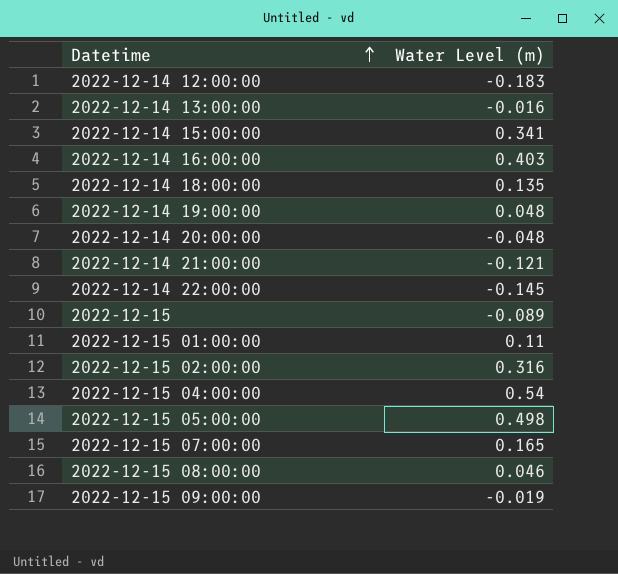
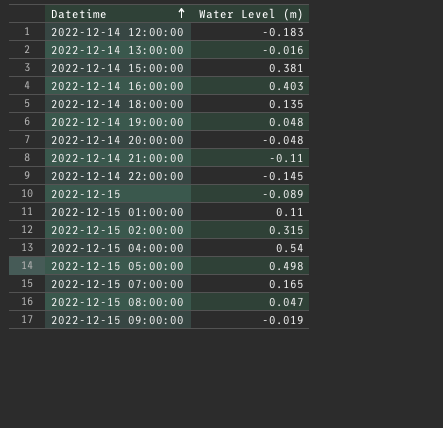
2022-12-14 15:00:00 | Water Level (m): 0.341 -> 0.381
2022-12-14 21:00:00 | Water Level (m): -0.121 -> -0.11
2022-12-15 02:00:00 | Water Level (m): 0.316 -> 0.315
2022-12-15 08:00:00 | Water Level (m): 0.046 -> 0.047

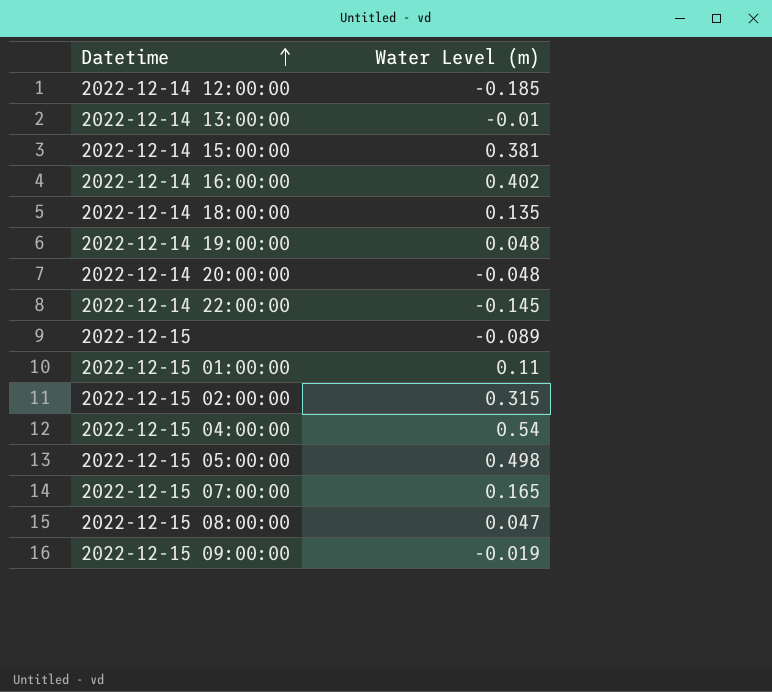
row 2022-12-14 21:00:00: -0.11 -> none
2022-12-14 12:00:00 | Water Level (m): -0.183 -> -0.185
2022-12-14 13:00:00 | Water Level (m): -0.016 -> -0.01
2022-12-14 16:00:00 | Water Level (m): 0.403 -> 0.402

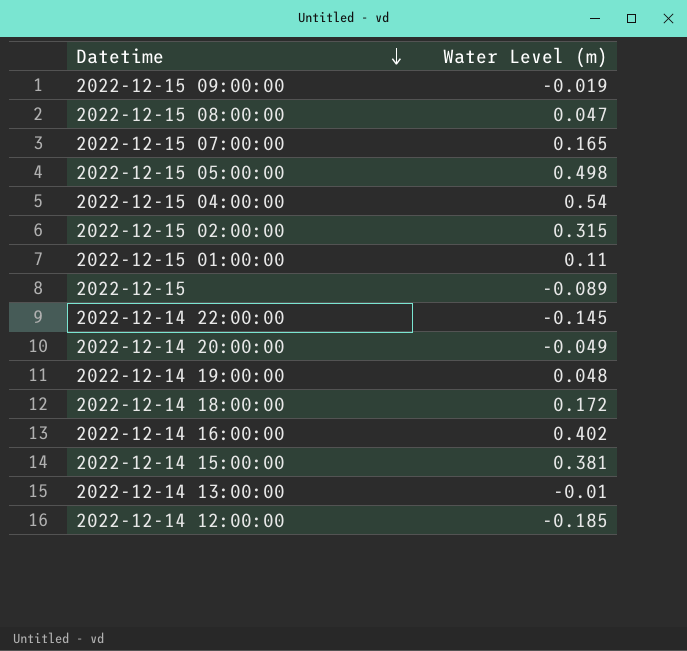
row order: Datetime ascending -> Datetime descending
2022-12-14 20:00:00 | Water Level (m): -0.048 -> -0.049
2022-12-14 18:00:00 | Water Level (m): 0.135 -> 0.172

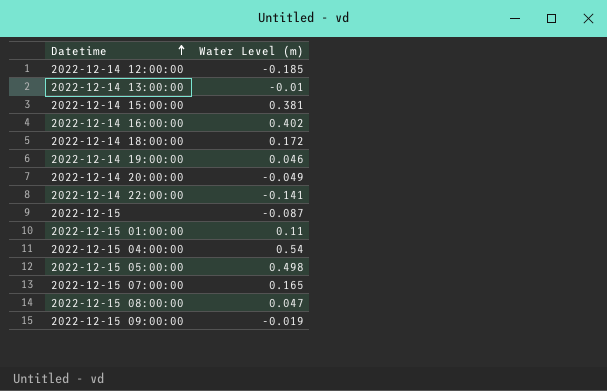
row order: Datetime descending -> Datetime ascending
row 2022-12-15 02:00:00: 0.315 -> none
2022-12-14 19:00:00 | Water Level (m): 0.048 -> 0.046
2022-12-14 22:00:00 | Water Level (m): -0.145 -> -0.141
2022-12-15 | Water Level (m): -0.089 -> -0.087

